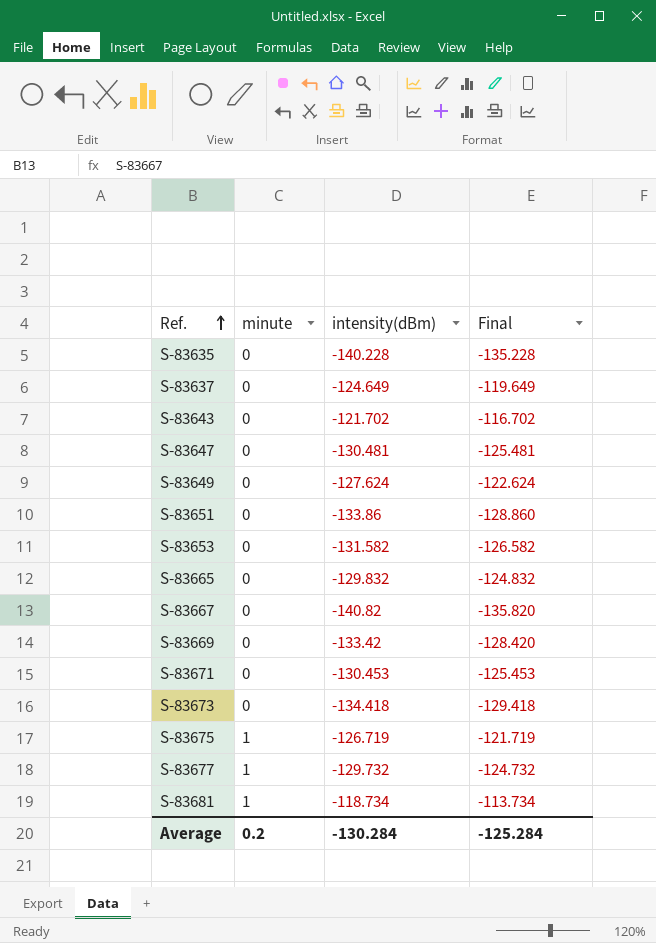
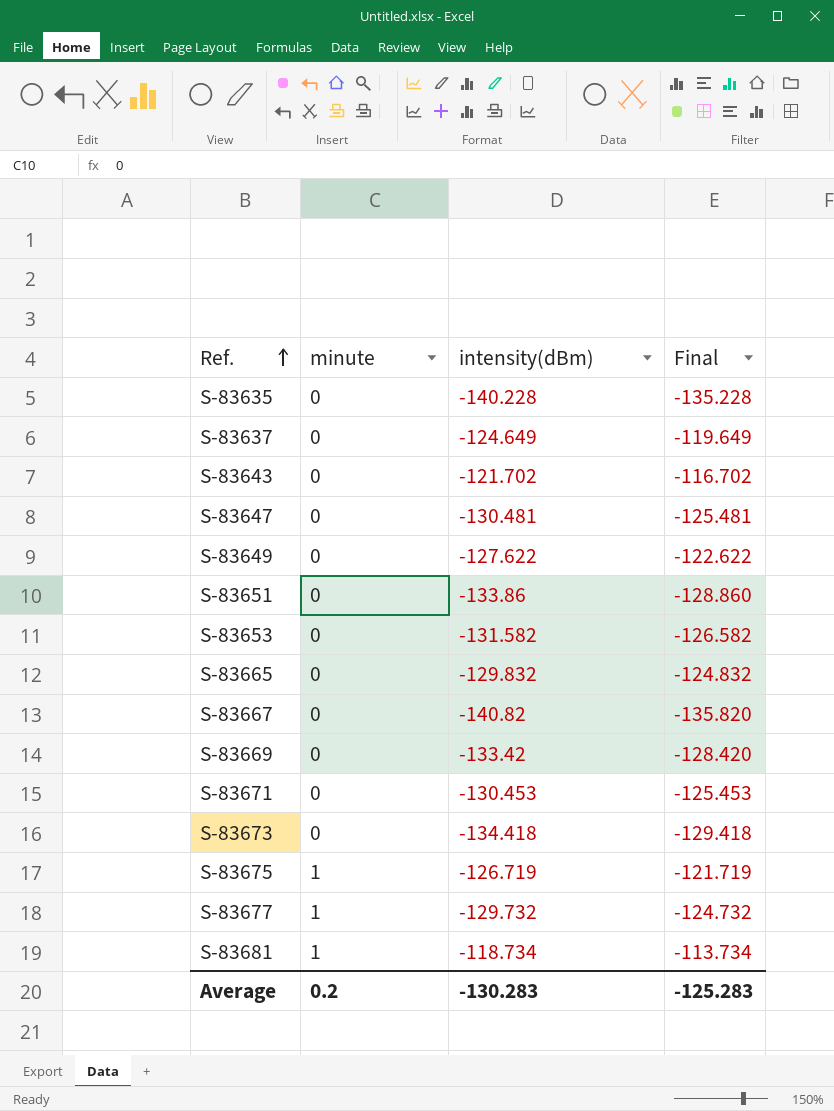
S-83649 | intensity(dBm): -127.624 -> -127.622
S-83649 | Final: -122.624 -> -122.622
Average | intensity(dBm): -130.284 -> -130.283
Average | Final: -125.284 -> -125.283

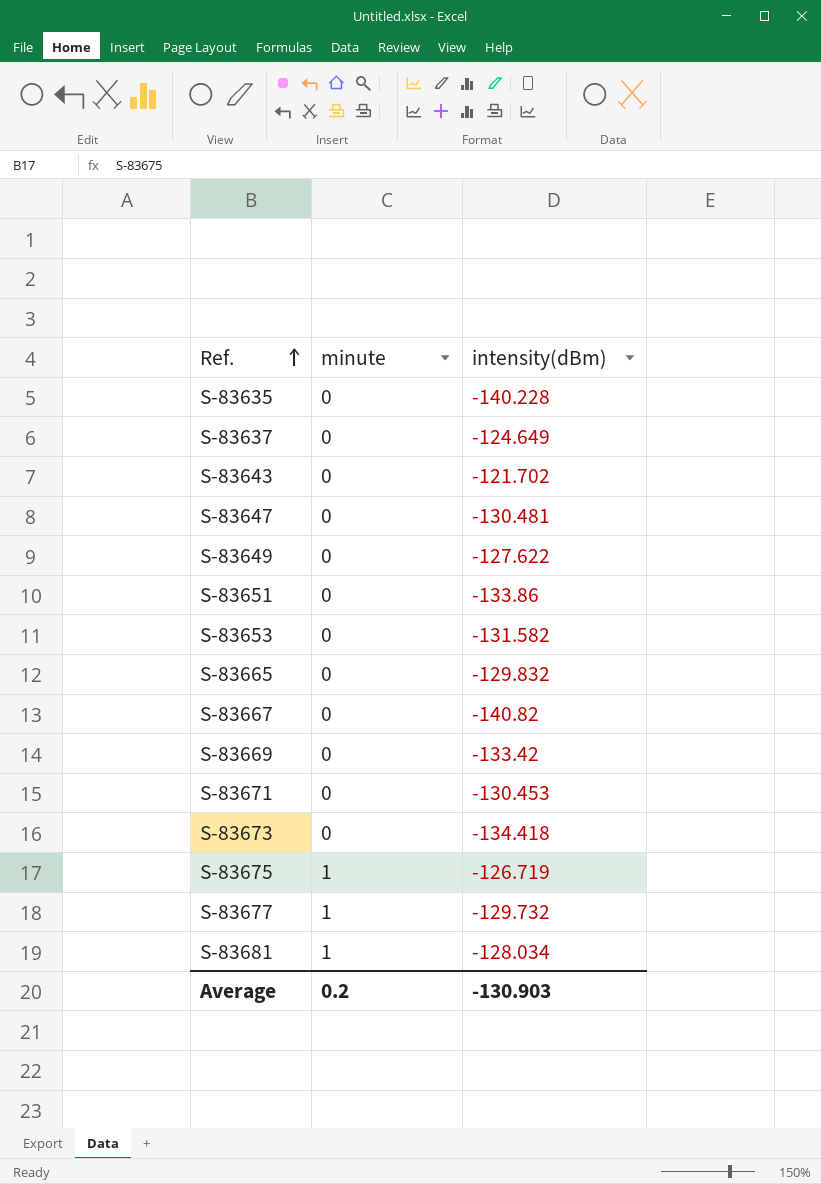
column Final | formula: [intensity(dBm)] + 5 -> none
S-83681 | intensity(dBm): -118.734 -> -128.034
Average | intensity(dBm): -130.283 -> -130.903

